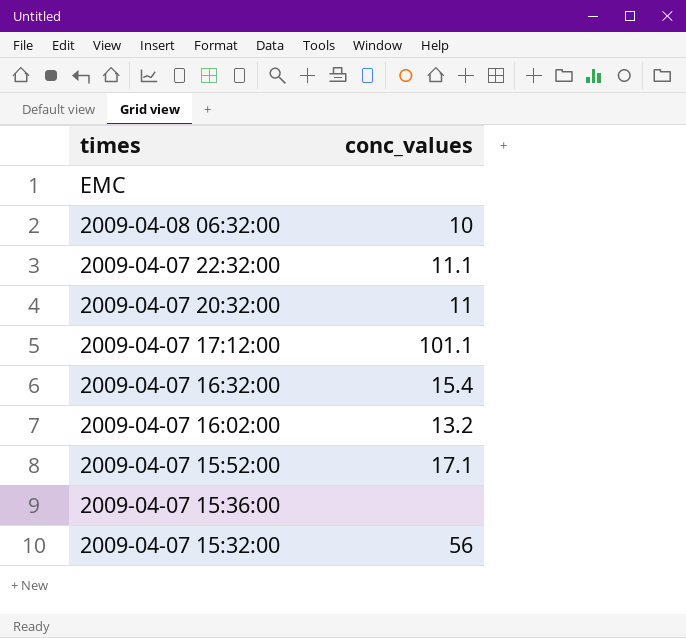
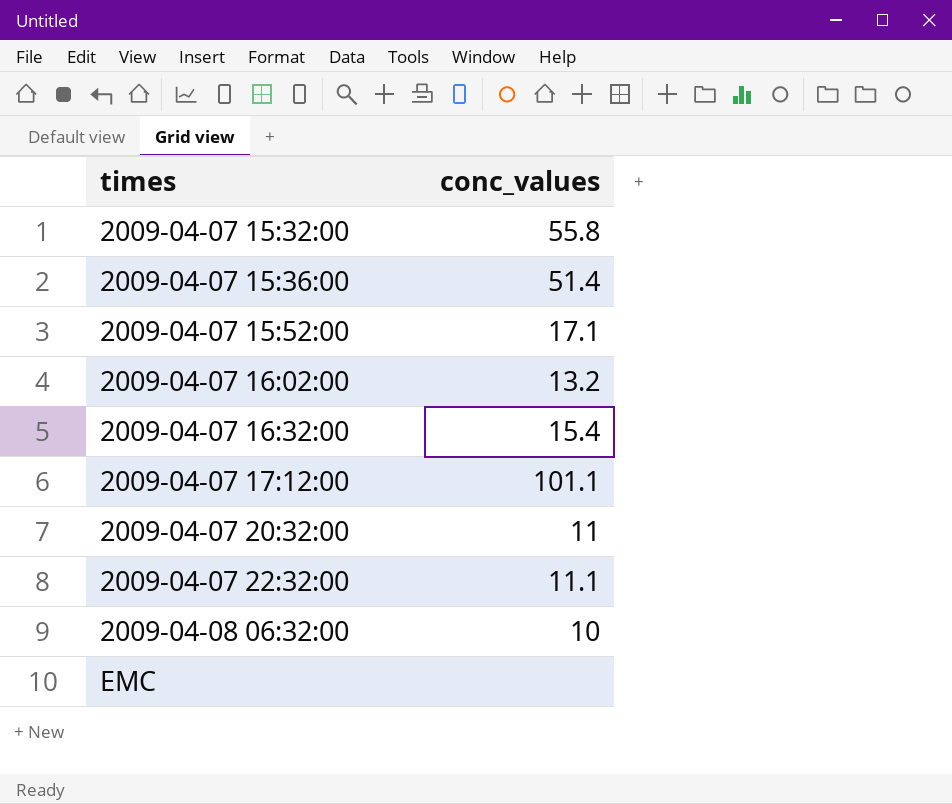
row order: times descending -> times ascending
2009-04-07 15:32:00 | conc_values: 56 -> 55.8
2009-04-07 15:36:00 | conc_values: none -> 51.4

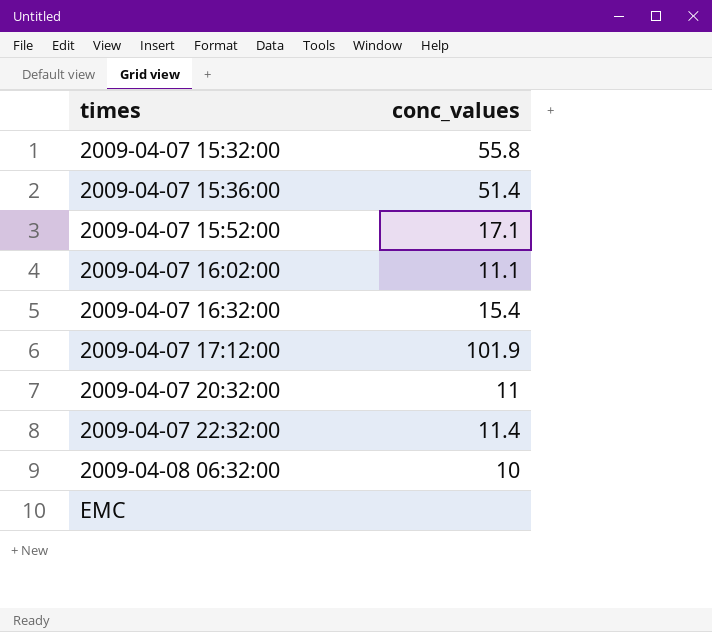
2009-04-07 16:02:00 | conc_values: 13.2 -> 11.1
2009-04-07 17:12:00 | conc_values: 101.1 -> 101.9
2009-04-07 22:32:00 | conc_values: 11.1 -> 11.4

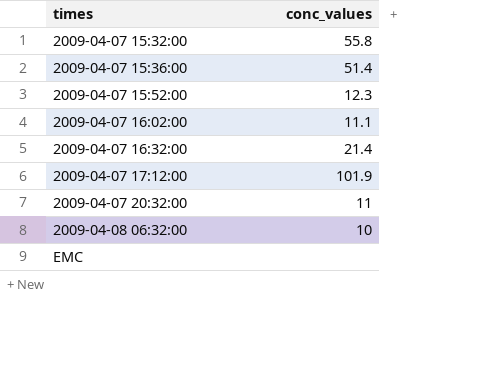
row 2009-04-07 22:32:00: 11.4 -> none
2009-04-07 15:52:00 | conc_values: 17.1 -> 12.3
2009-04-07 16:32:00 | conc_values: 15.4 -> 21.4

